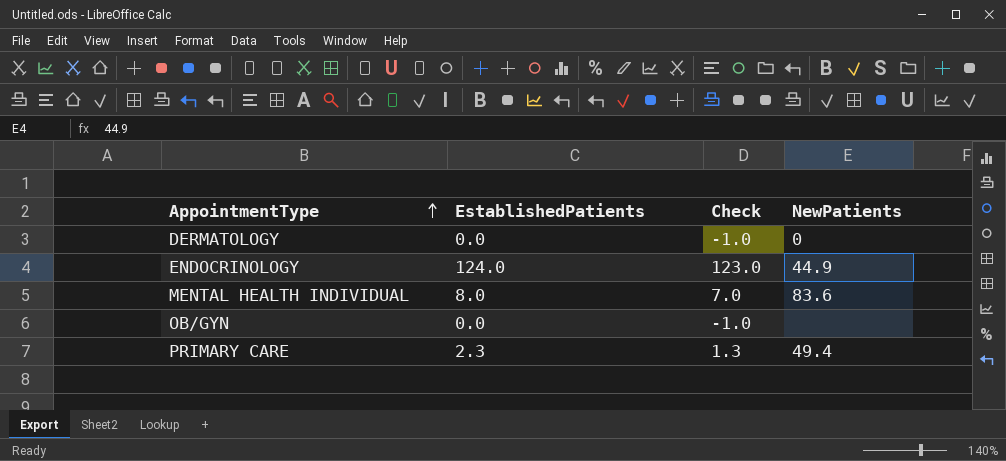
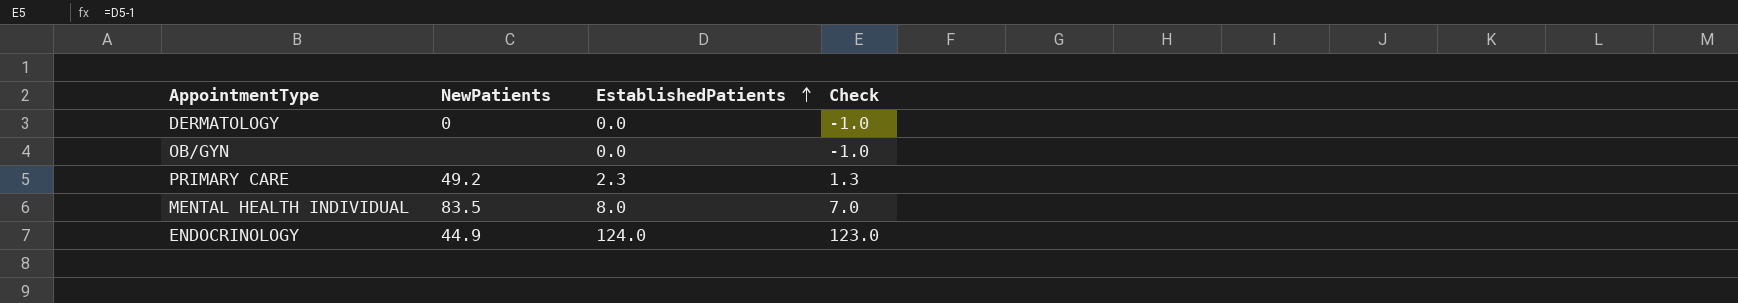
row order: AppointmentType ascending -> EstablishedPatients ascending
column NewPatients | position: 4 -> 2
PRIMARY CARE | NewPatients: 49.4 -> 49.2
MENTAL HEALTH INDIVIDUAL | NewPatients: 83.6 -> 83.5

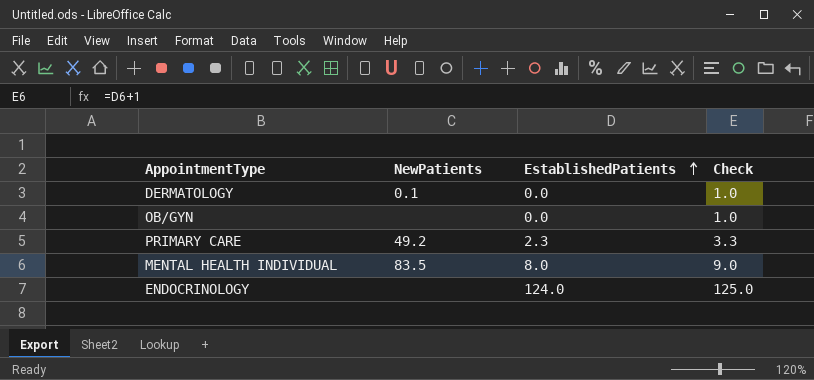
column Check | formula: [EstablishedPatients] - 1 -> [EstablishedPatients] + 1
DERMATOLOGY | NewPatients: 0 -> 0.1
ENDOCRINOLOGY | NewPatients: 44.9 -> none

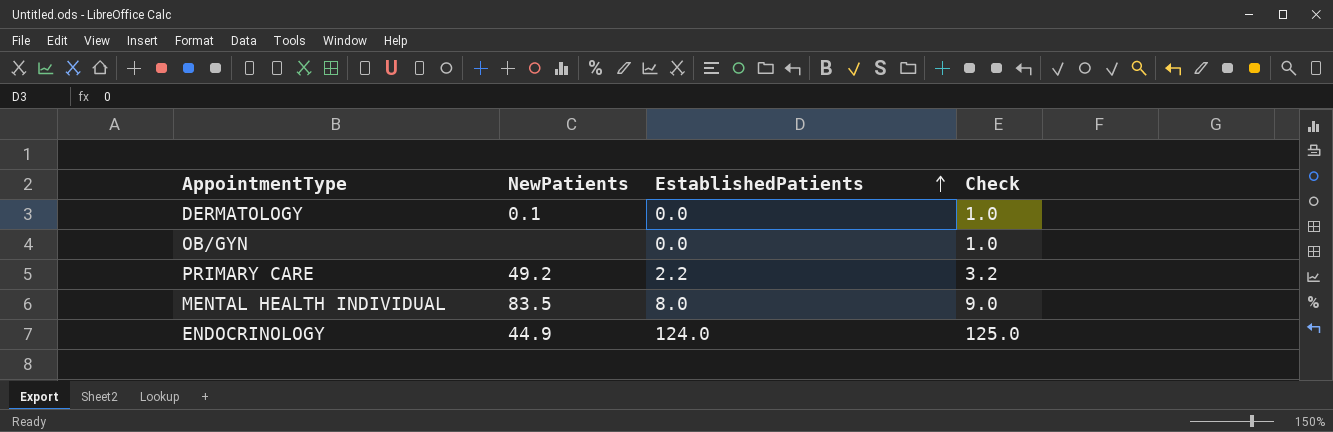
PRIMARY CARE | EstablishedPatients: 2.3 -> 2.2
PRIMARY CARE | Check: 3.3 -> 3.2
ENDOCRINOLOGY | NewPatients: none -> 44.9

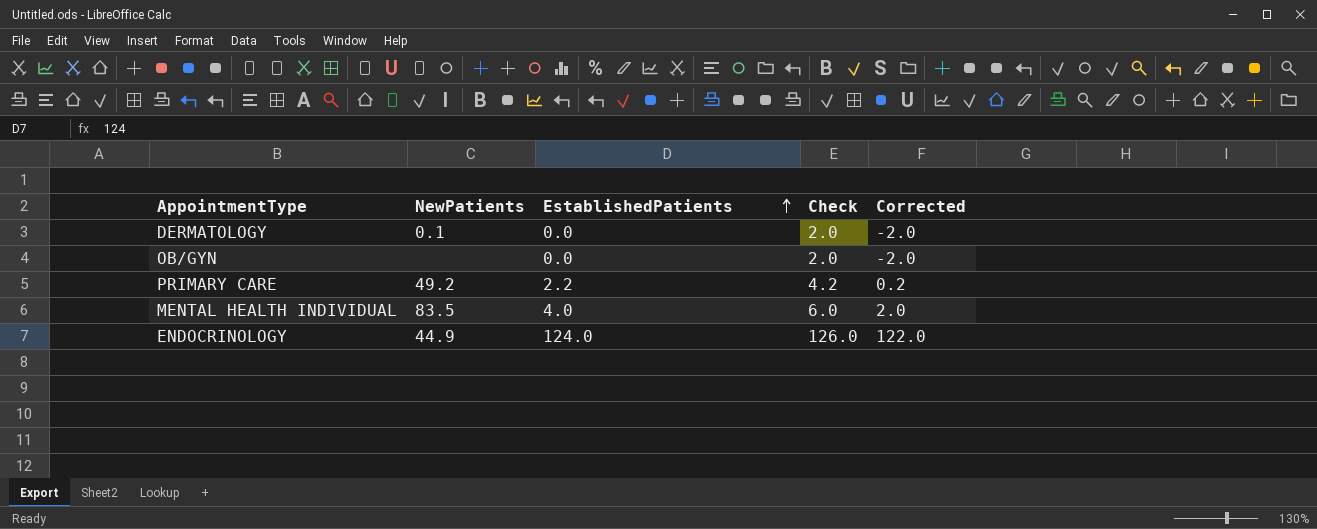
column Check | formula: [EstablishedPatients] + 1 -> [EstablishedPatients] + 2
column Corrected | formula: none -> [EstablishedPatients] - 2
MENTAL HEALTH INDIVIDUAL | EstablishedPatients: 8.0 -> 4.0

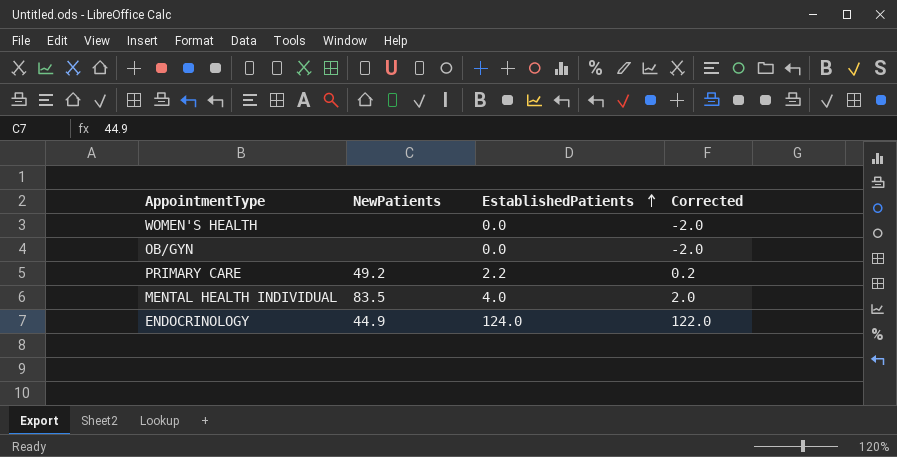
column Check | formula: [EstablishedPatients] + 2 -> none
row DERMATOLOGY: 0.1 | 0.0 | 2.0 | -2.0 -> none
row WOMEN'S HEALTH: none -> none | 0.0 | -2.0

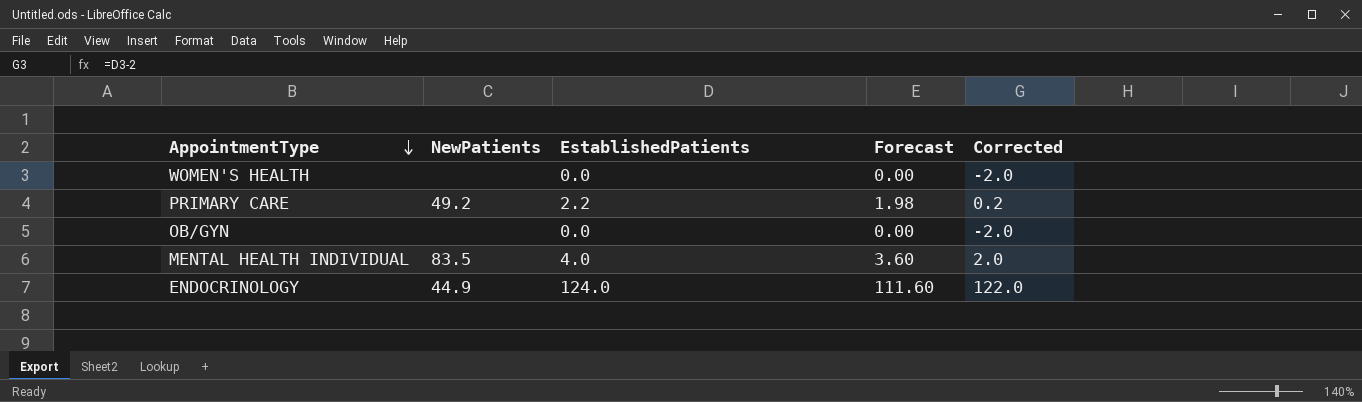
row order: EstablishedPatients ascending -> AppointmentType descending
column Forecast | formula: none -> [EstablishedPatients] * 0.9

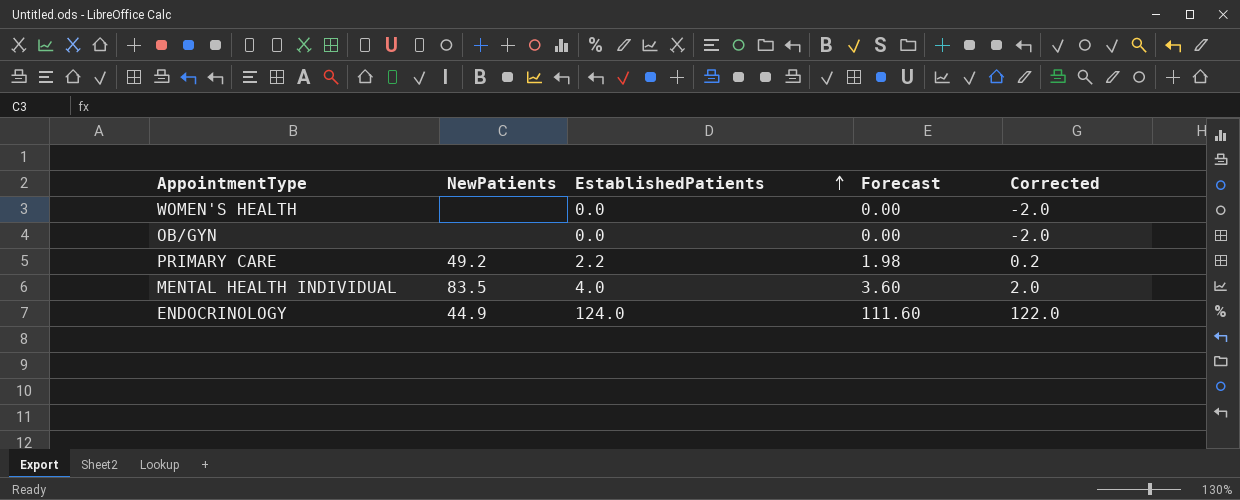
row order: AppointmentType descending -> EstablishedPatients ascending

